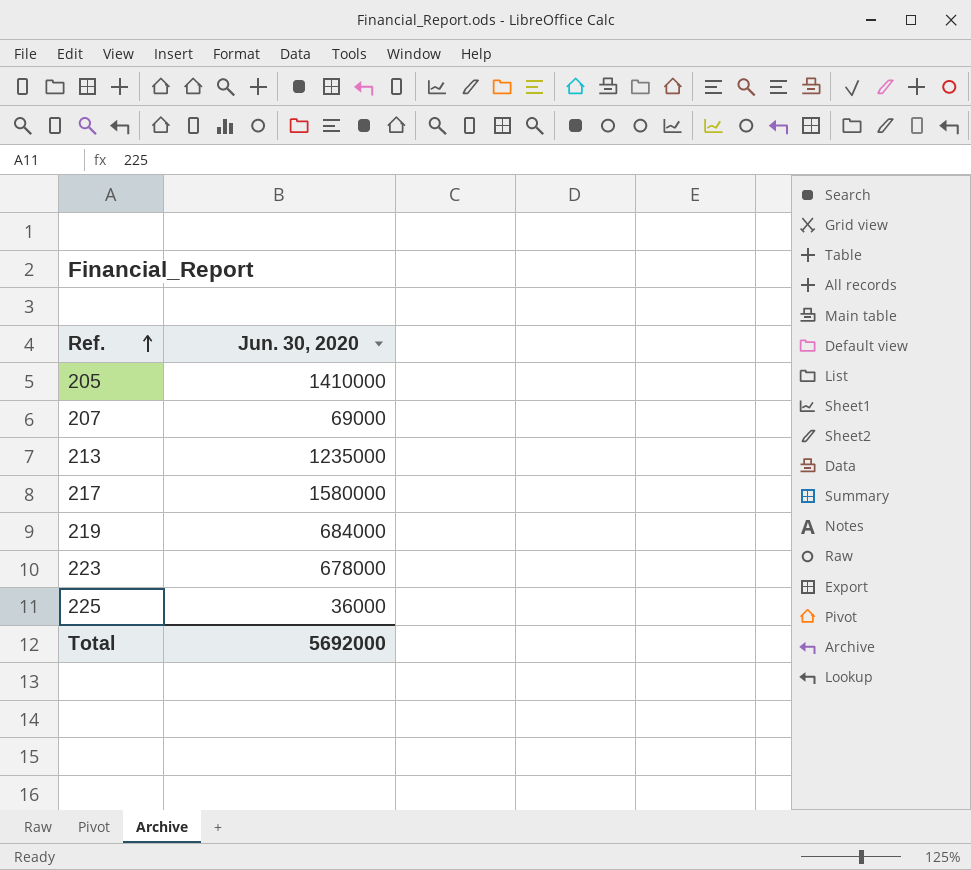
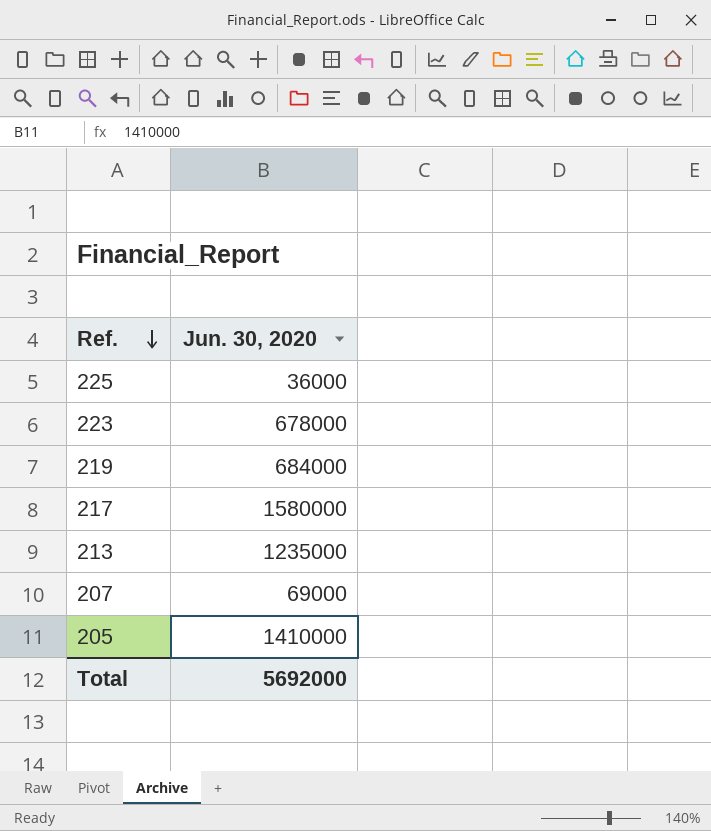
row order: Ref. ascending -> Ref. descending

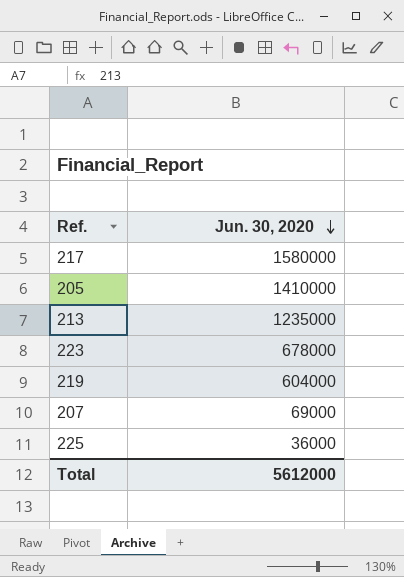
row order: Ref. descending -> Jun. 30, 2020 descending
219 | Jun. 30, 2020: 684000 -> 604000
Total | Jun. 30, 2020: 5692000 -> 5612000

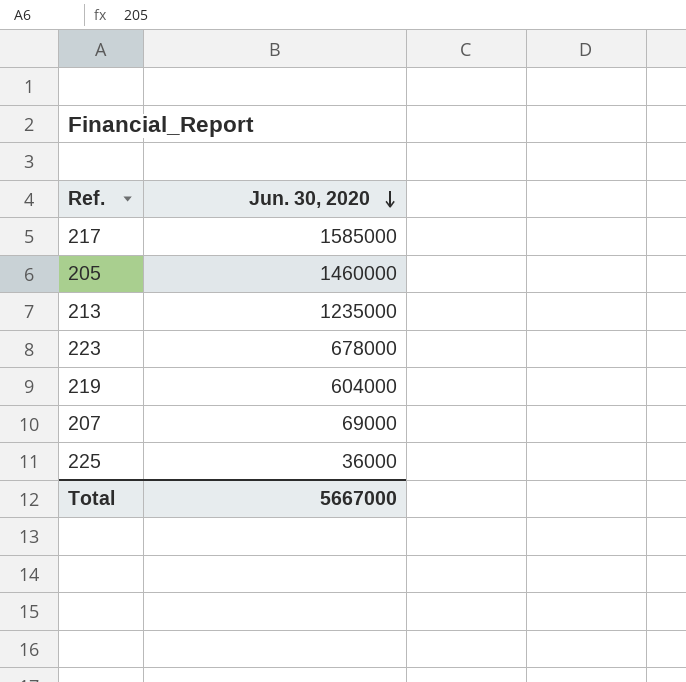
217 | Jun. 30, 2020: 1580000 -> 1585000
205 | Jun. 30, 2020: 1410000 -> 1460000
Total | Jun. 30, 2020: 5612000 -> 5667000

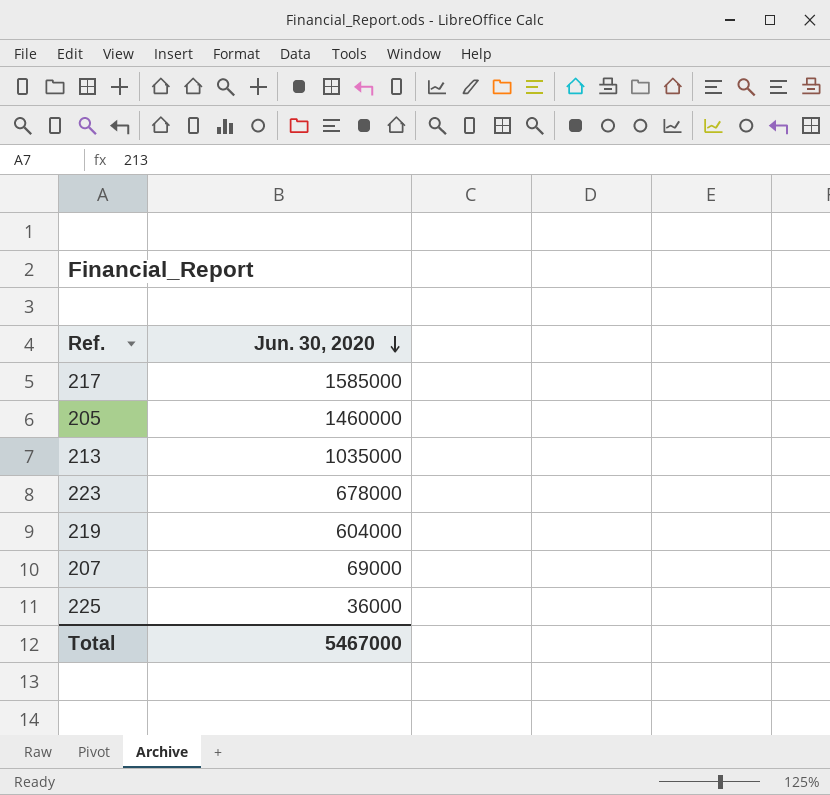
213 | Jun. 30, 2020: 1235000 -> 1035000
Total | Jun. 30, 2020: 5667000 -> 5467000

